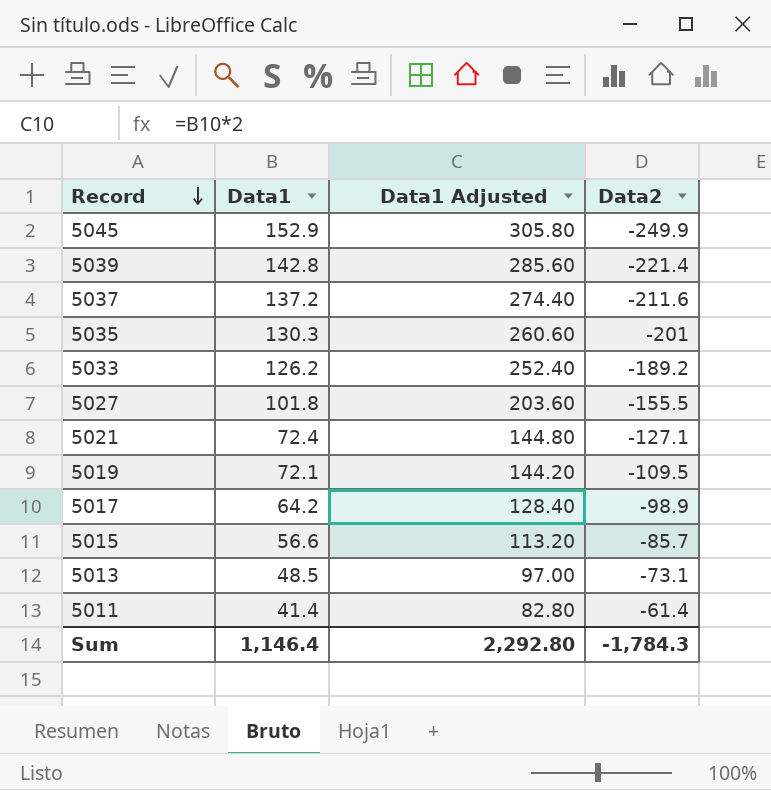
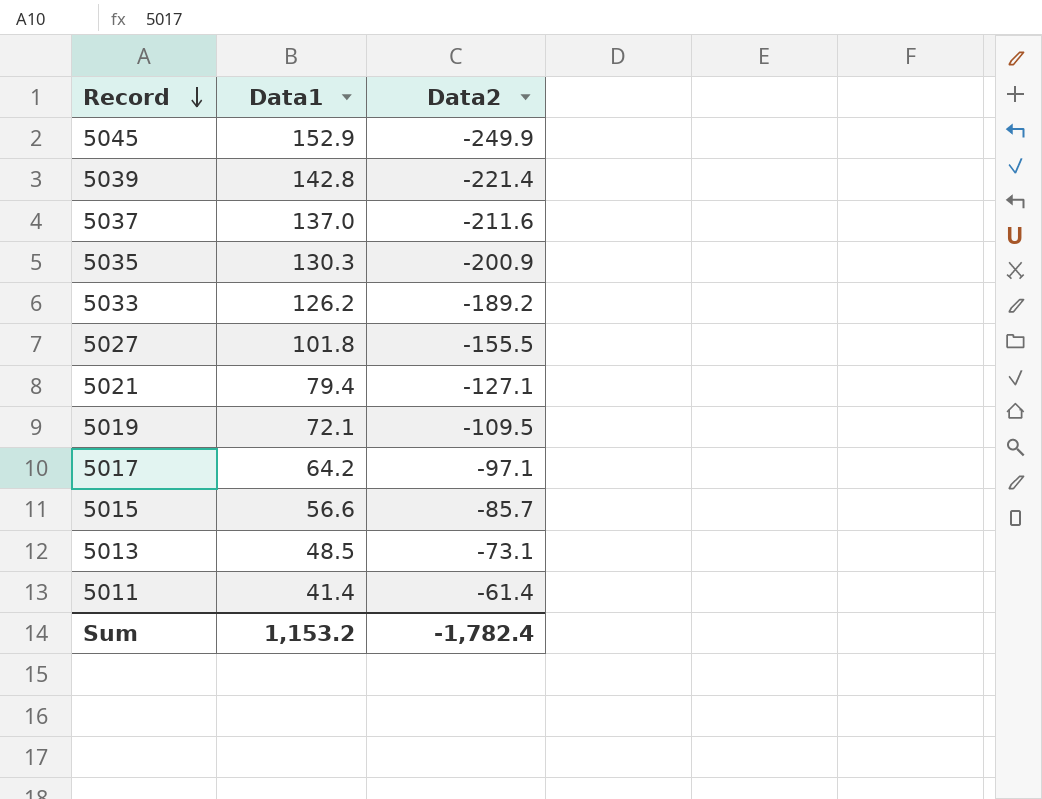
column Data1 Adjusted | formula: [Data1] * 2 -> none
5037 | Data1: 137.2 -> 137.0
5035 | Data2: -201 -> -200.9
5021 | Data1: 72.4 -> 79.4
5017 | Data2: -98.9 -> -97.1
Sum | Data1: 1,146.4 -> 1,153.2
Sum | Data2: -1,784.3 -> -1,782.4

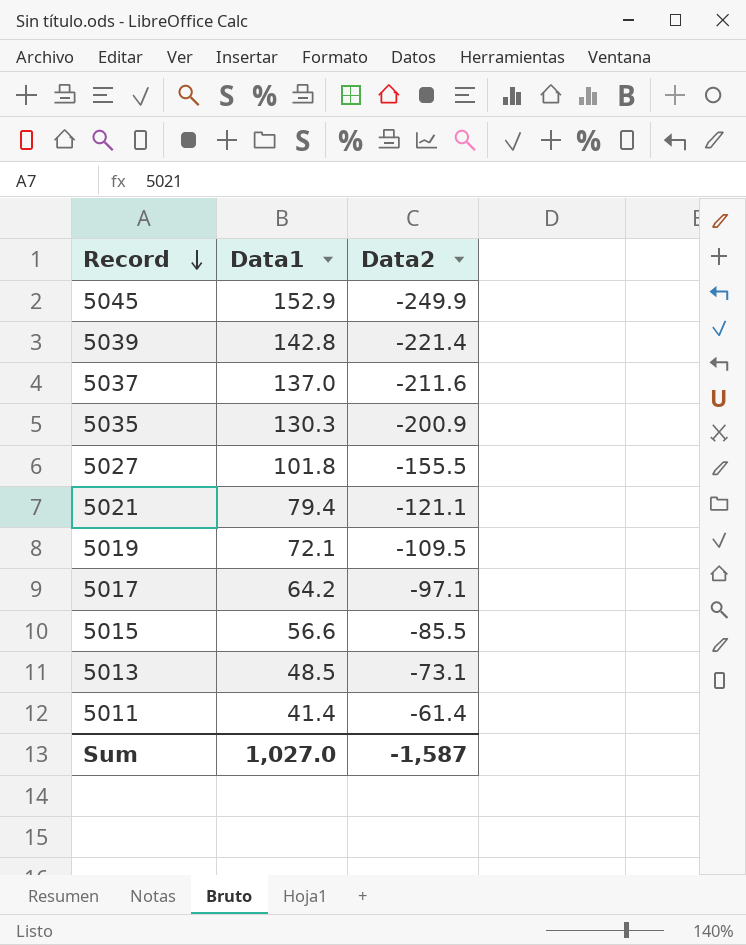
row 5033: 126.2 | -189.2 -> none
5021 | Data2: -127.1 -> -121.1
5015 | Data2: -85.7 -> -85.5
Sum | Data1: 1,153.2 -> 1,027.0
Sum | Data2: -1,782.4 -> -1,587

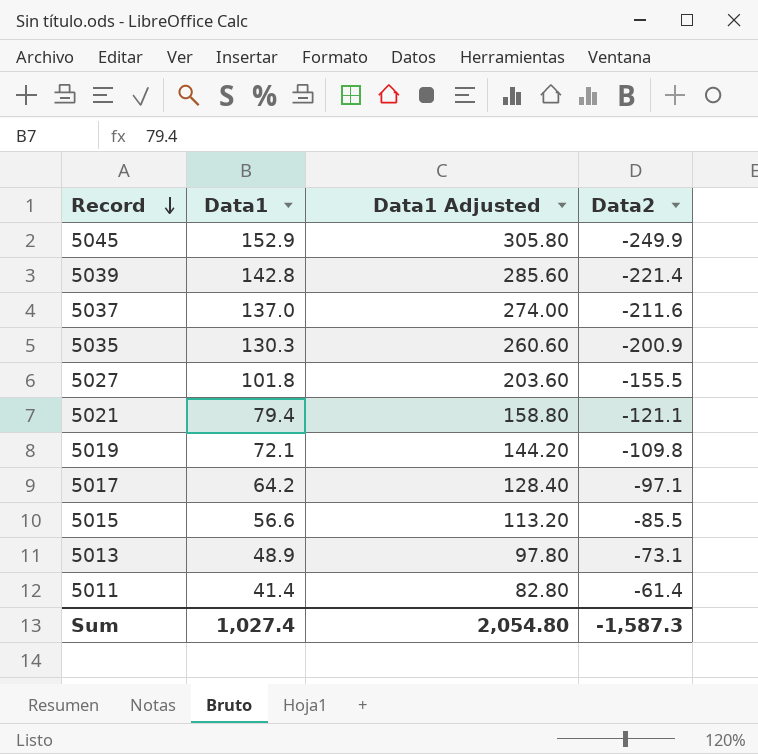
column Data1 Adjusted | formula: none -> [Data1] * 2
5019 | Data2: -109.5 -> -109.8
5013 | Data1: 48.5 -> 48.9
Sum | Data1: 1,027.0 -> 1,027.4
Sum | Data2: -1,587 -> -1,587.3

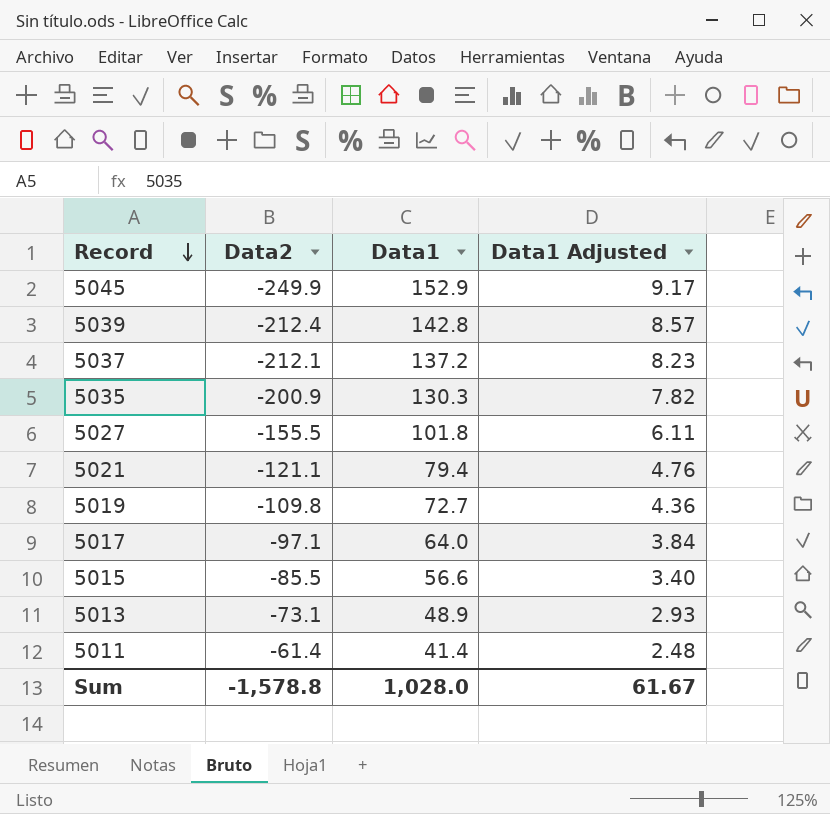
column Data2 | position: 4 -> 2
column Data1 Adjusted | formula: [Data1] * 2 -> [Data1] * 0.06
5039 | Data2: -221.4 -> -212.4
5037 | Data2: -211.6 -> -212.1
5037 | Data1: 137.0 -> 137.2
5019 | Data1: 72.1 -> 72.7
5017 | Data1: 64.2 -> 64.0
Sum | Data2: -1,587.3 -> -1,578.8
Sum | Data1: 1,027.4 -> 1,028.0
Sum | Data1 Adjusted: 2,054.80 -> 61.67

